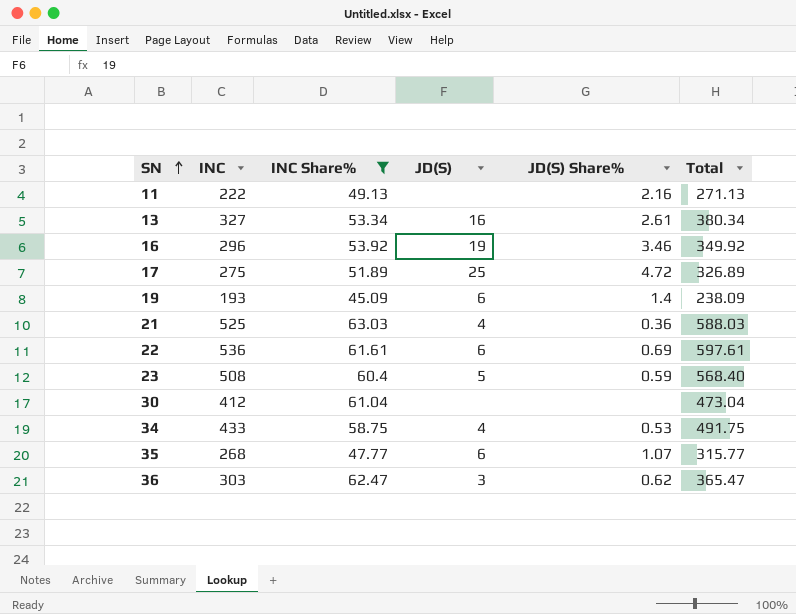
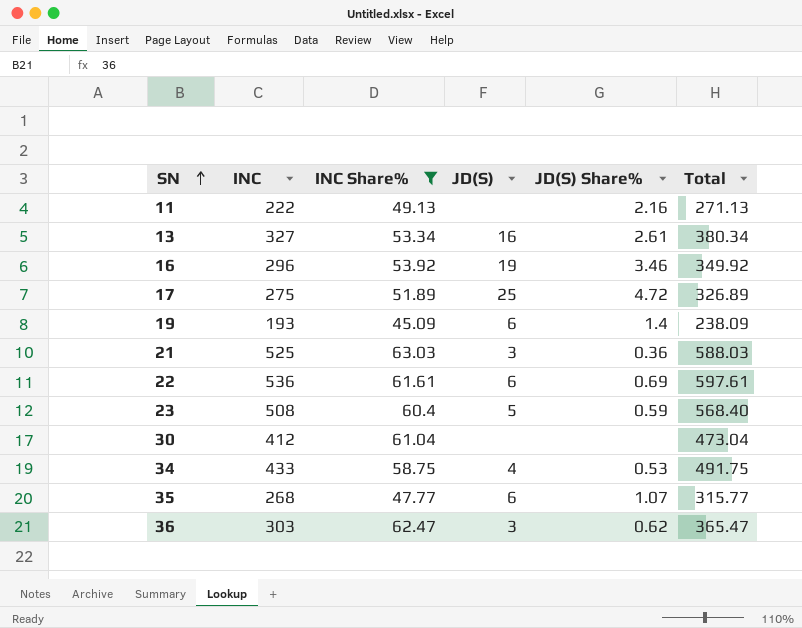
21 | JD(S): 4 -> 3

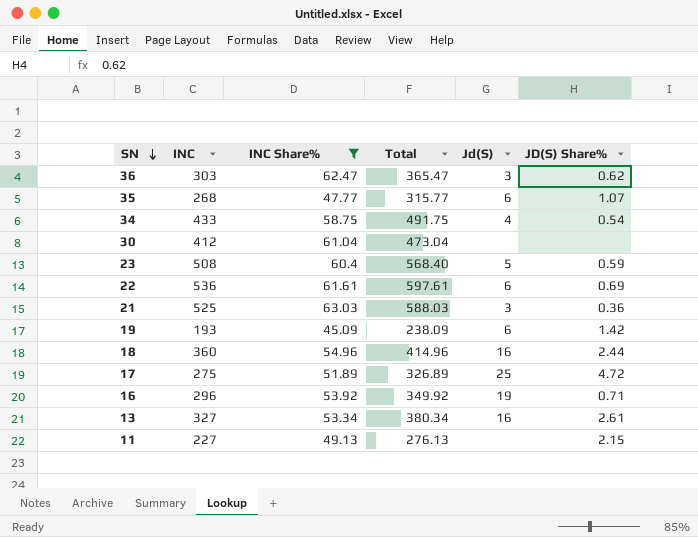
row order: SN ascending -> SN descending
column Total | position: 6 -> 4
column name: JD(S) -> Jd(S)
34 | JD(S) Share%: 0.53 -> 0.54
19 | JD(S) Share%: 1.4 -> 1.42
row 18: none -> 360 | 54.96 | 414.96 | 16 | 2.44
16 | JD(S) Share%: 3.46 -> 0.71
11 | INC: 222 -> 227
11 | Total: 271.13 -> 276.13
11 | JD(S) Share%: 2.16 -> 2.15

